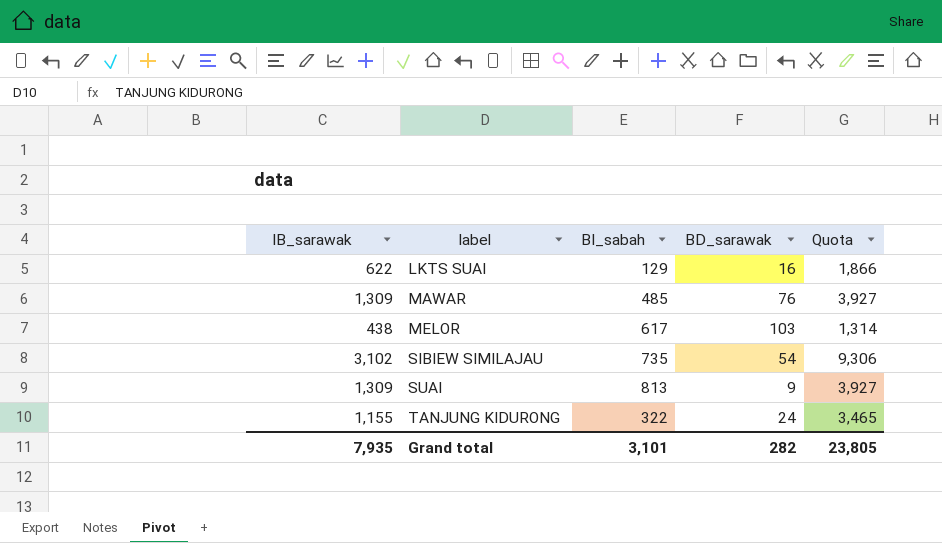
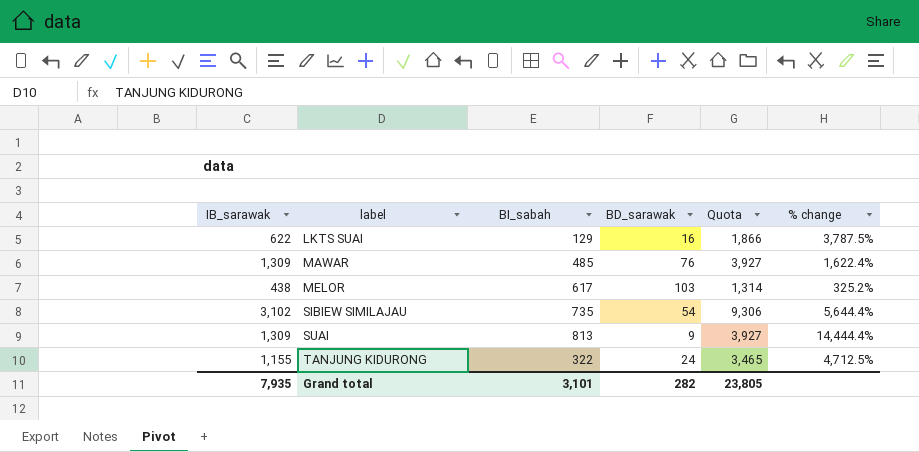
column % change | formula: none -> ([IB_sarawak] - [BD_sarawak]) / [BD_sarawak]

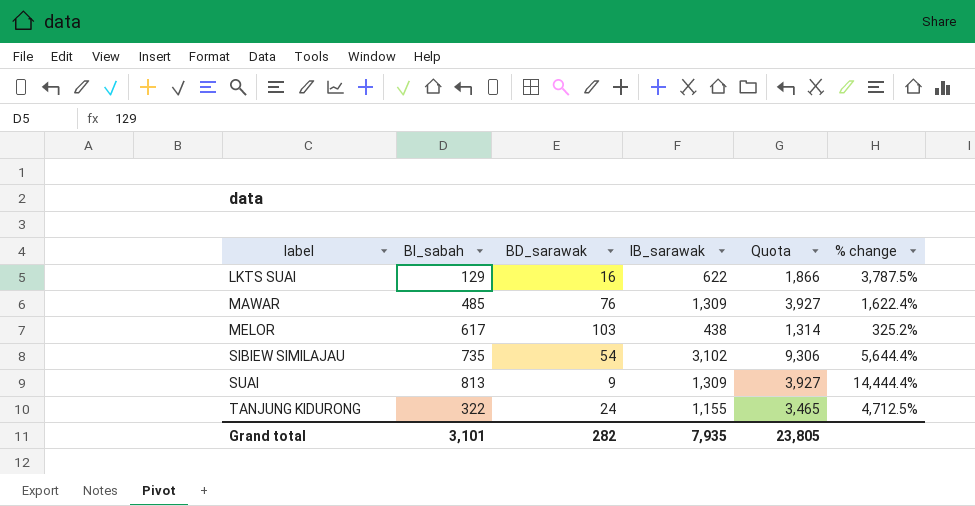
column IB_sarawak | position: 1 -> 4

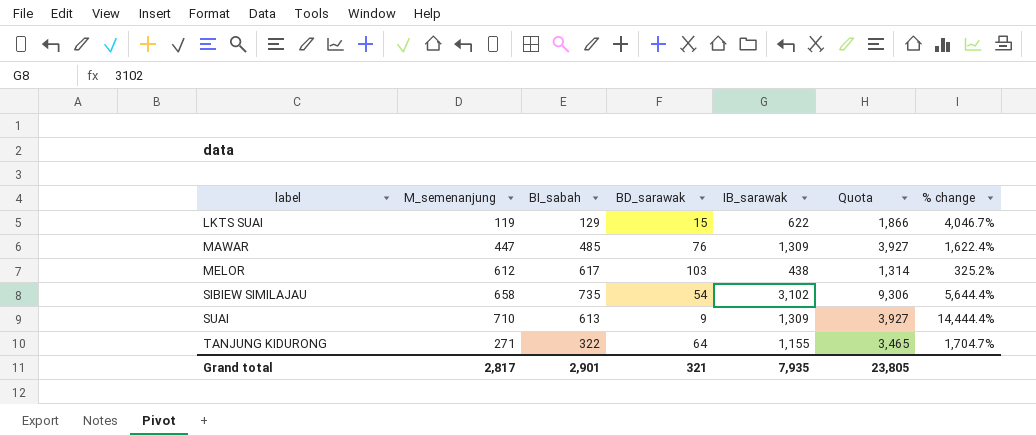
column M_semenanjung | position: none -> 2
LKTS SUAI | BD_sarawak: 16 -> 15
LKTS SUAI | % change: 3,787.5% -> 4,046.7%
SUAI | BI_sabah: 813 -> 613
TANJUNG KIDURONG | BD_sarawak: 24 -> 64
TANJUNG KIDURONG | % change: 4,712.5% -> 1,704.7%
Grand total | BI_sabah: 3,101 -> 2,901
Grand total | BD_sarawak: 282 -> 321

